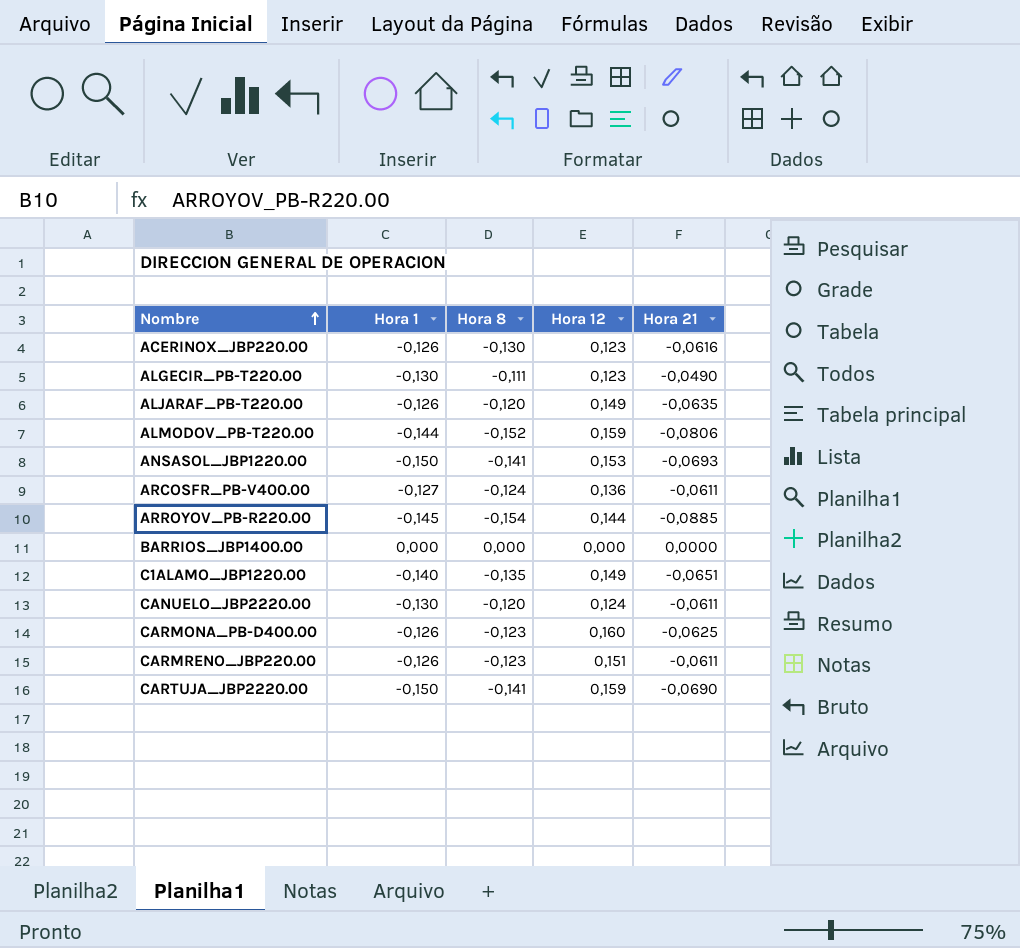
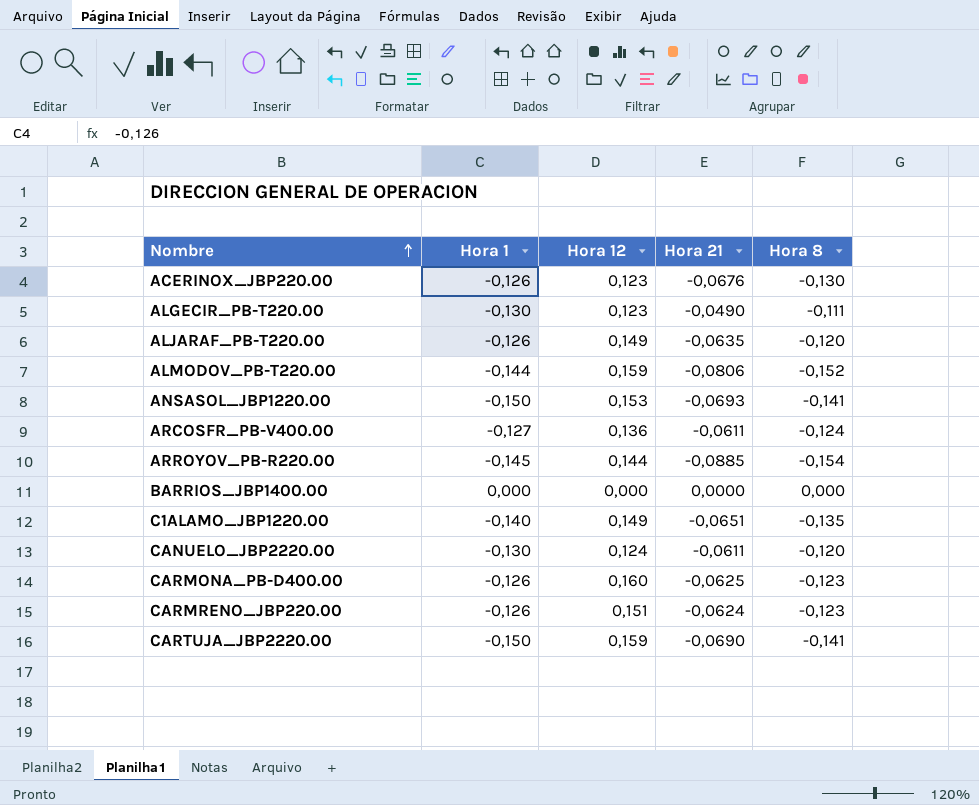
column Hora 8 | position: 3 -> 5
ACERINOX_JBP220.00 | Hora 21: -0,0616 -> -0,0676
CARMRENO_JBP220.00 | Hora 21: -0,0611 -> -0,0624

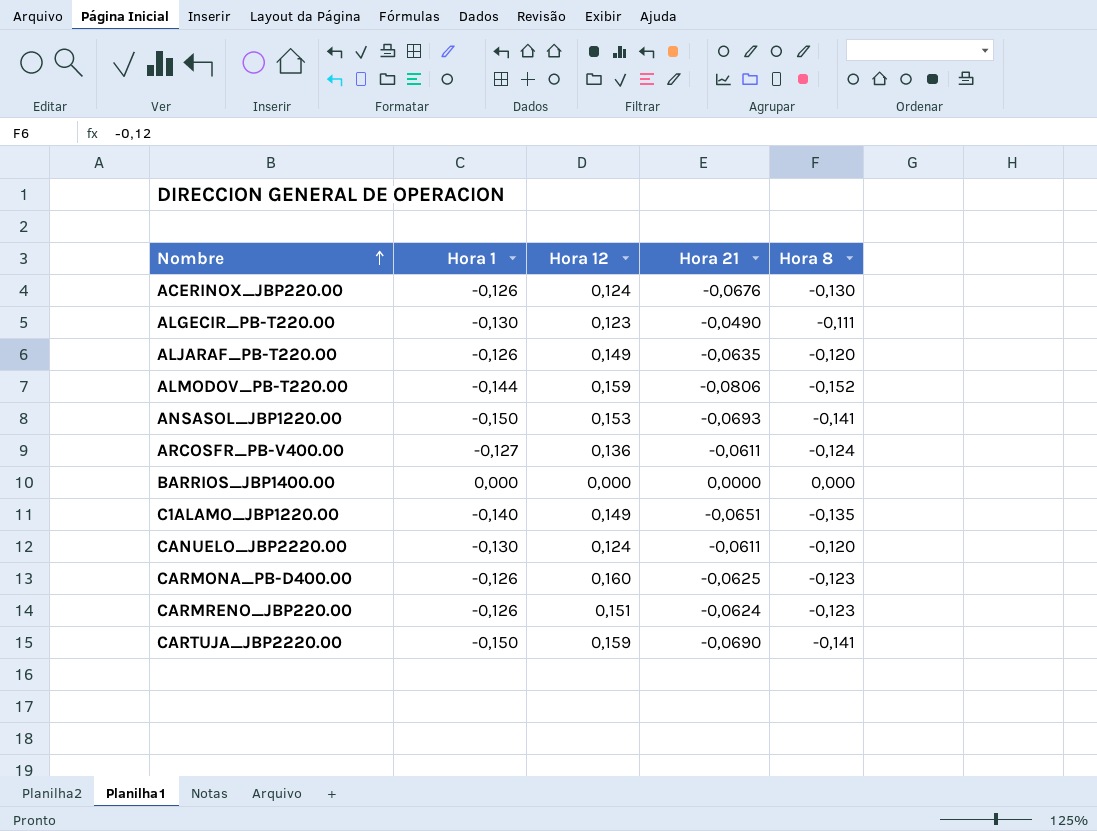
row ARROYOV_PB-R220.00: -0,145 | 0,144 | -0,0885 | -0,154 -> none
ACERINOX_JBP220.00 | Hora 12: 0,123 -> 0,124

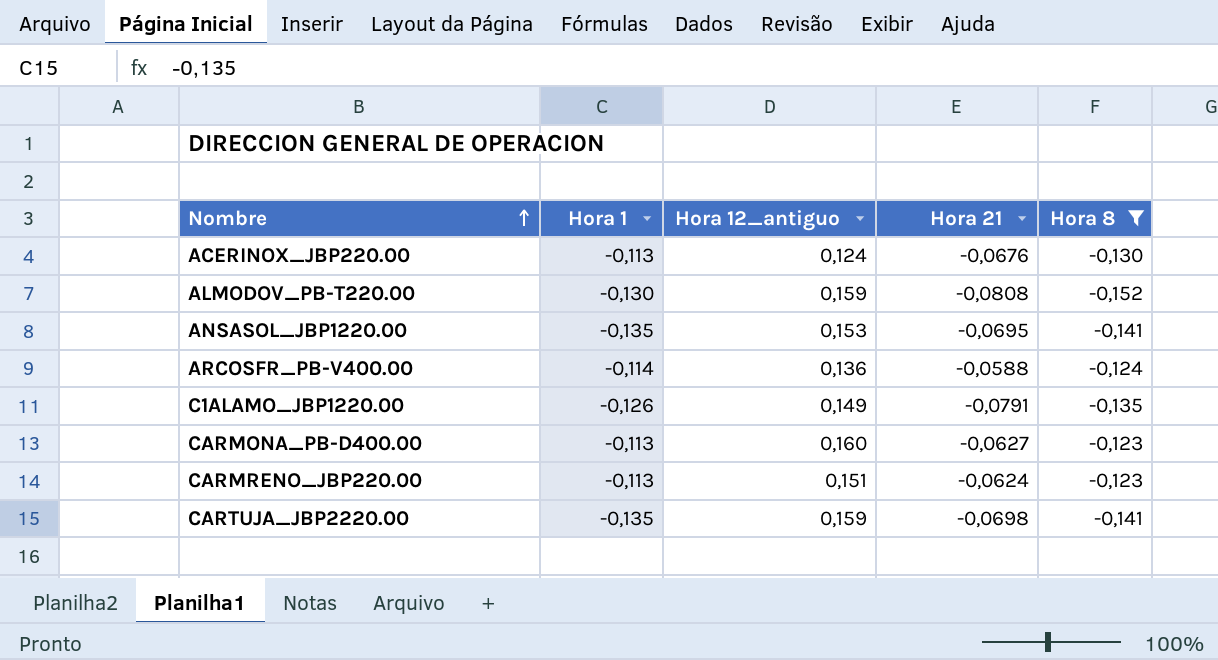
filter: none -> Hora 8 <= -0,123
column name: Hora 12 -> Hora 12_antiguo
ACERINOX_JBP220.00 | Hora 1: -0,126 -> -0,113
ALMODOV_PB-T220.00 | Hora 1: -0,144 -> -0,130
ALMODOV_PB-T220.00 | Hora 21: -0,0806 -> -0,0808
ANSASOL_JBP1220.00 | Hora 1: -0,150 -> -0,135
ANSASOL_JBP1220.00 | Hora 21: -0,0693 -> -0,0695
ARCOSFR_PB-V400.00 | Hora 1: -0,127 -> -0,114
ARCOSFR_PB-V400.00 | Hora 21: -0,0611 -> -0,0588
C1ALAMO_JBP1220.00 | Hora 1: -0,140 -> -0,126
C1ALAMO_JBP1220.00 | Hora 21: -0,0651 -> -0,0791
CARMONA_PB-D400.00 | Hora 1: -0,126 -> -0,113
CARMONA_PB-D400.00 | Hora 21: -0,0625 -> -0,0627
CARMRENO_JBP220.00 | Hora 1: -0,126 -> -0,113
CARTUJA_JBP2220.00 | Hora 1: -0,150 -> -0,135
CARTUJA_JBP2220.00 | Hora 21: -0,0690 -> -0,0698

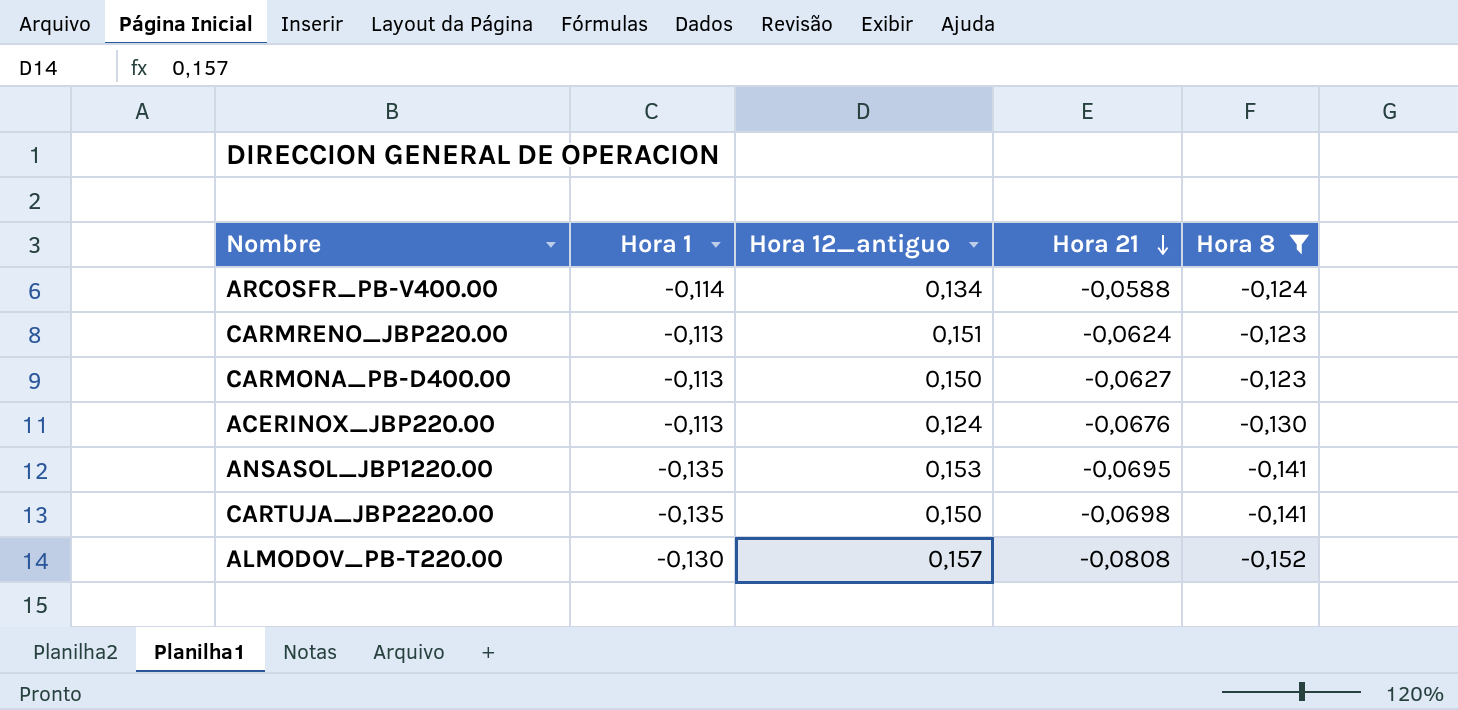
row order: Nombre ascending -> Hora 21 descending
row C1ALAMO_JBP1220.00: -0,126 | 0,149 | -0,0791 | -0,135 -> none
ARCOSFR_PB-V400.00 | Hora 12_antiguo: 0,136 -> 0,134
CARMONA_PB-D400.00 | Hora 12_antiguo: 0,160 -> 0,150
CARTUJA_JBP2220.00 | Hora 12_antiguo: 0,159 -> 0,150
ALMODOV_PB-T220.00 | Hora 12_antiguo: 0,159 -> 0,157

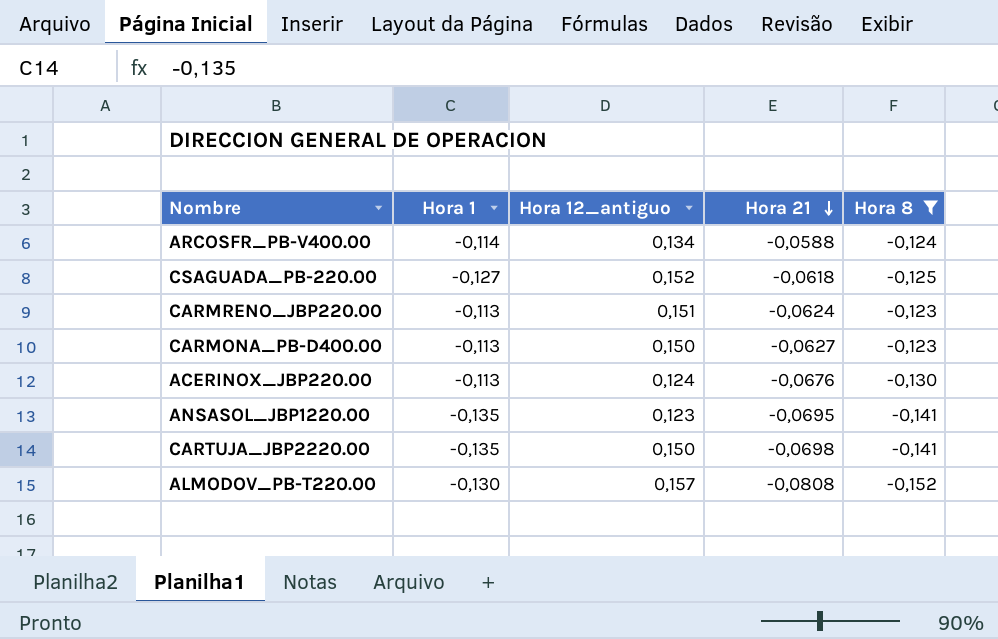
row CSAGUADA_PB-220.00: none -> -0,127 | 0,152 | -0,0618 | -0,125
ANSASOL_JBP1220.00 | Hora 12_antiguo: 0,153 -> 0,123

